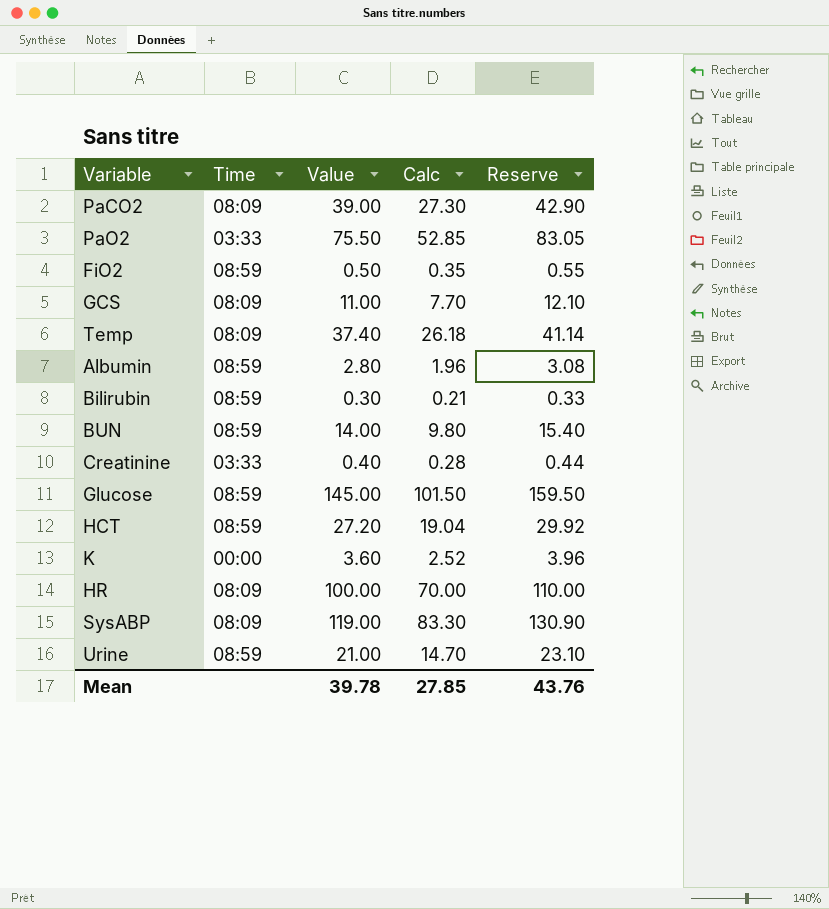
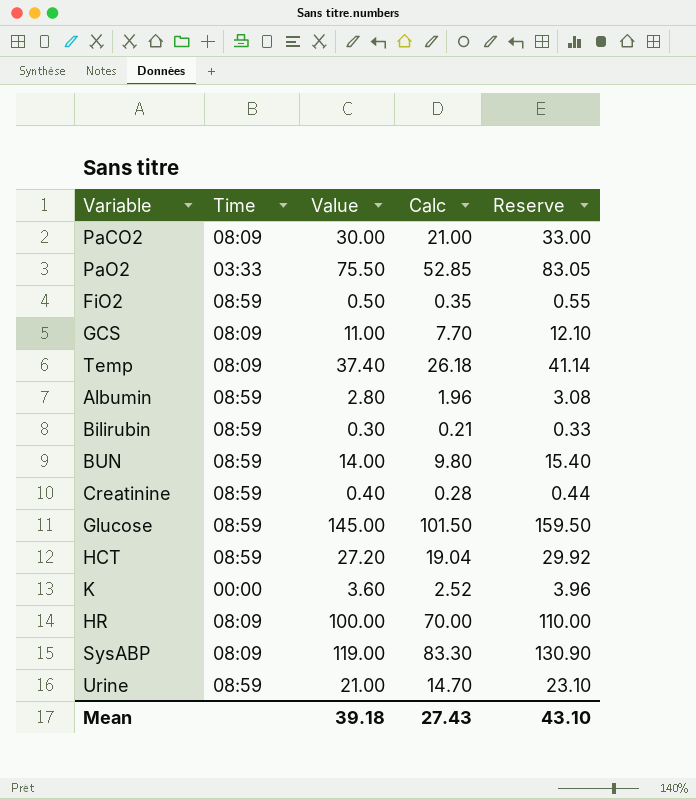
PaCO2 | Value: 39.00 -> 30.00
PaCO2 | Calc: 27.30 -> 21.00
PaCO2 | Reserve: 42.90 -> 33.00
Creatinine | Time: 03:33 -> 08:59
Mean | Value: 39.78 -> 39.18
Mean | Calc: 27.85 -> 27.43
Mean | Reserve: 43.76 -> 43.10

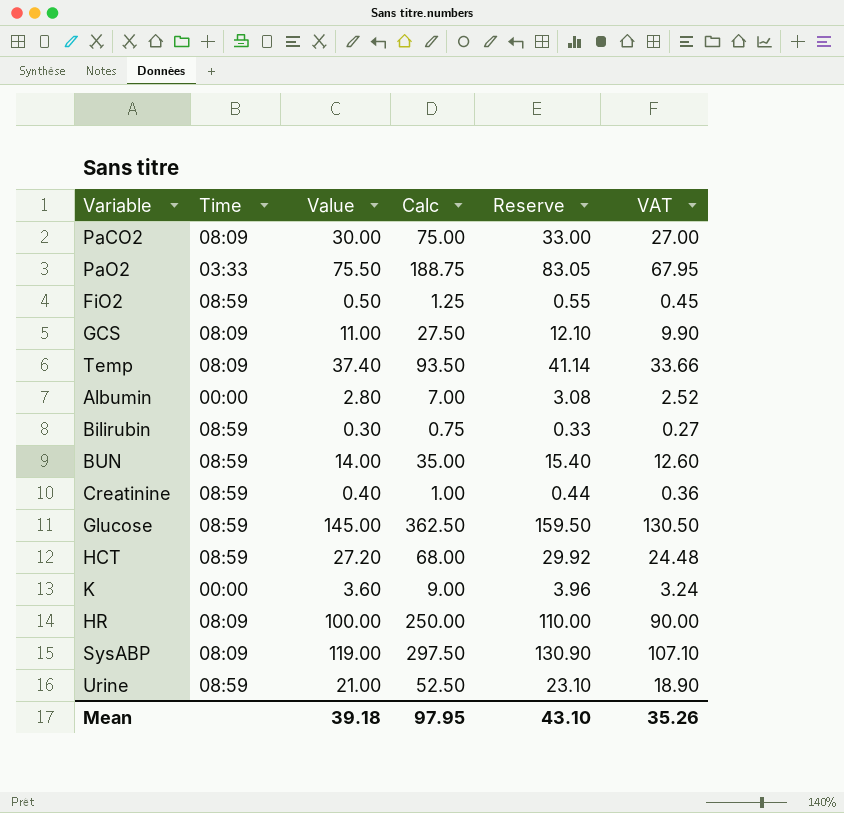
column Calc | formula: [Value] * 0.7 -> [Value] * 2.5
column VAT | formula: none -> [Value] * 0.9
Albumin | Time: 08:59 -> 00:00
Mean | Calc: 27.43 -> 97.95

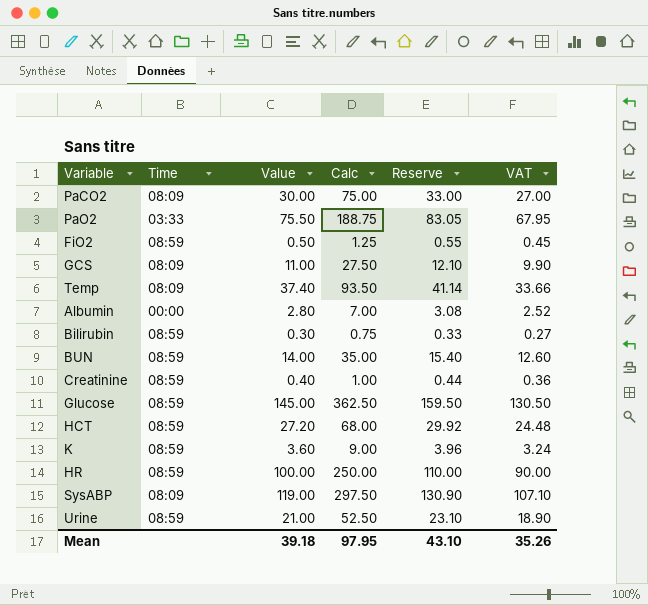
K | Time: 00:00 -> 08:59
HR | Time: 08:09 -> 08:59

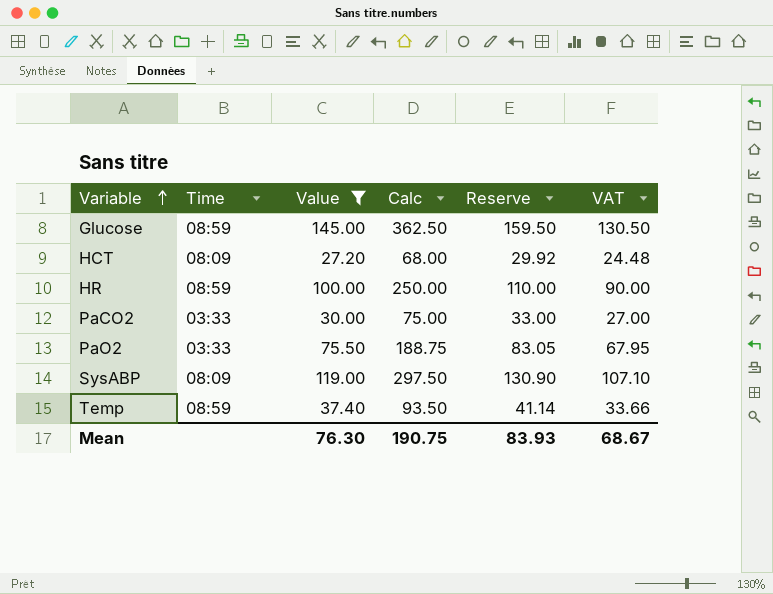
filter: none -> Value >= 27.20
row order: none -> Variable ascending
HCT | Time: 08:59 -> 08:09
PaCO2 | Time: 08:09 -> 03:33
Temp | Time: 08:09 -> 08:59
Mean | Value: 39.18 -> 76.30
Mean | Calc: 97.95 -> 190.75
Mean | Reserve: 43.10 -> 83.93
Mean | VAT: 35.26 -> 68.67

